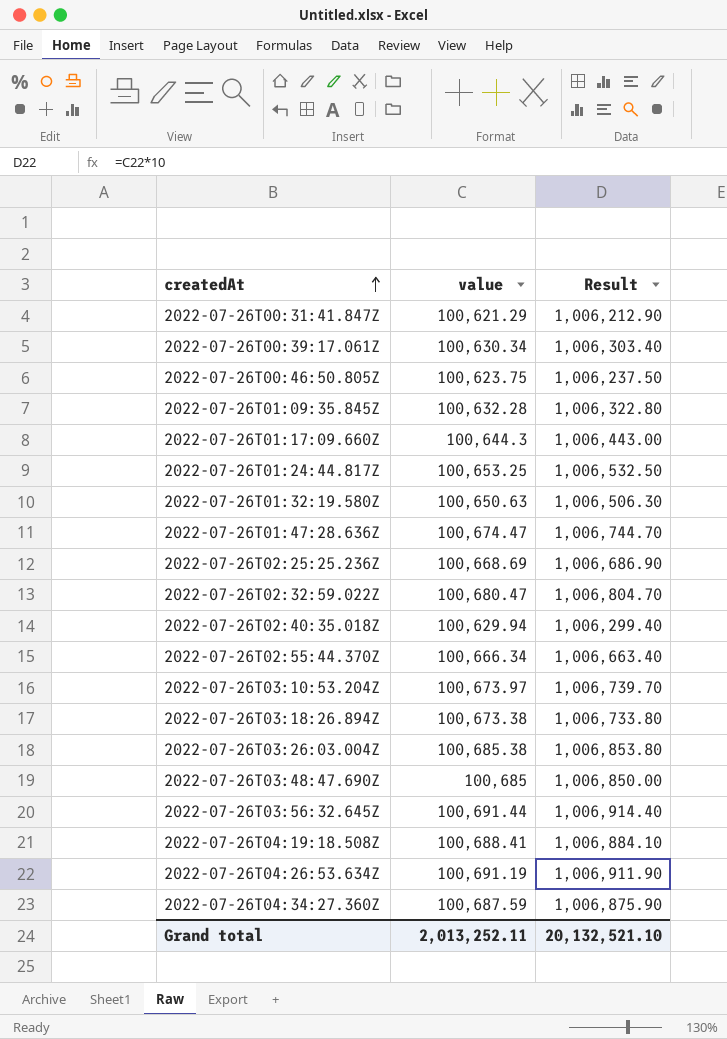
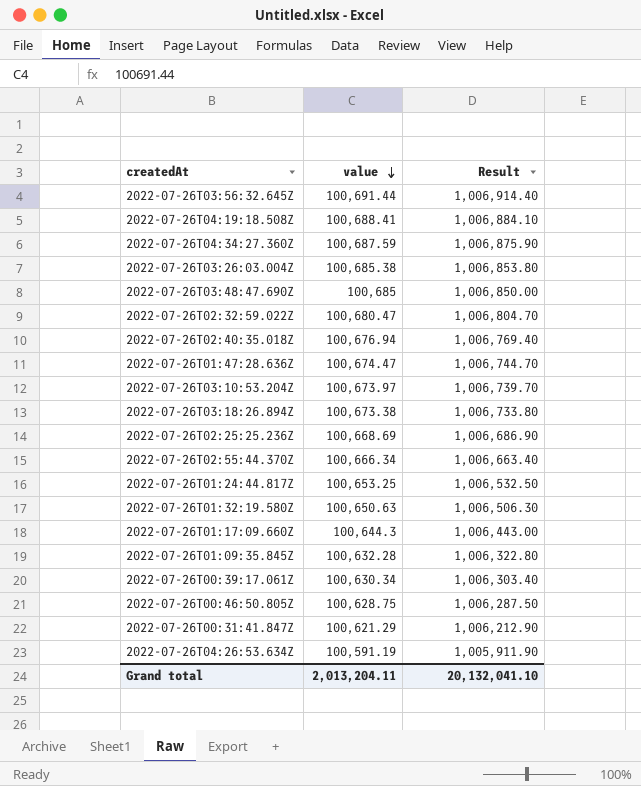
row order: createdAt ascending -> value descending
2022-07-26T02:40:35.018Z | value: 100,629.94 -> 100,676.94
2022-07-26T02:40:35.018Z | Result: 1,006,299.40 -> 1,006,769.40
2022-07-26T00:46:50.805Z | value: 100,623.75 -> 100,628.75
2022-07-26T00:46:50.805Z | Result: 1,006,237.50 -> 1,006,287.50
2022-07-26T04:26:53.634Z | value: 100,691.19 -> 100,591.19
2022-07-26T04:26:53.634Z | Result: 1,006,911.90 -> 1,005,911.90
Grand total | value: 2,013,252.11 -> 2,013,204.11
Grand total | Result: 20,132,521.10 -> 20,132,041.10

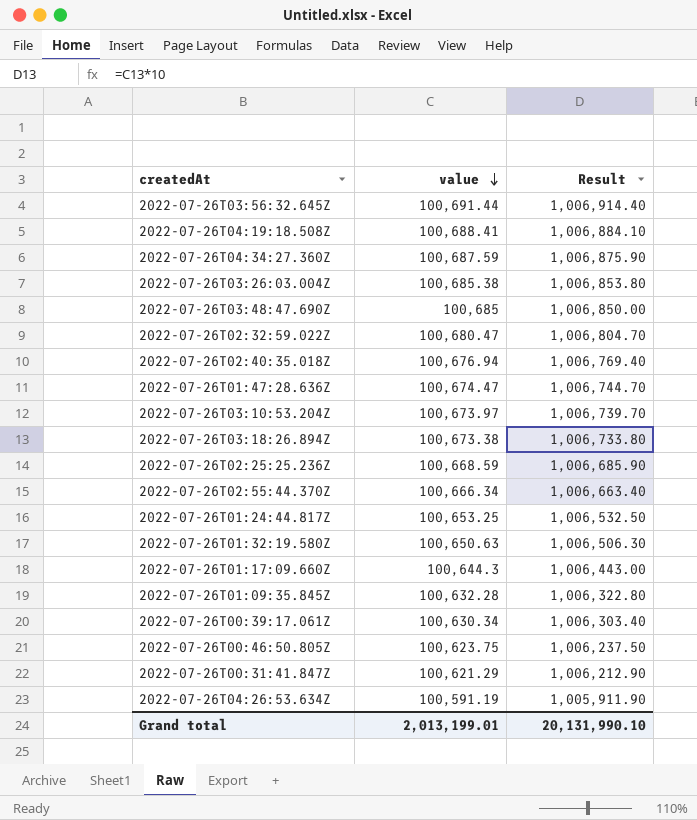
2022-07-26T02:25:25.236Z | value: 100,668.69 -> 100,668.59
2022-07-26T02:25:25.236Z | Result: 1,006,686.90 -> 1,006,685.90
2022-07-26T00:46:50.805Z | value: 100,628.75 -> 100,623.75
2022-07-26T00:46:50.805Z | Result: 1,006,287.50 -> 1,006,237.50
Grand total | value: 2,013,204.11 -> 2,013,199.01
Grand total | Result: 20,132,041.10 -> 20,131,990.10

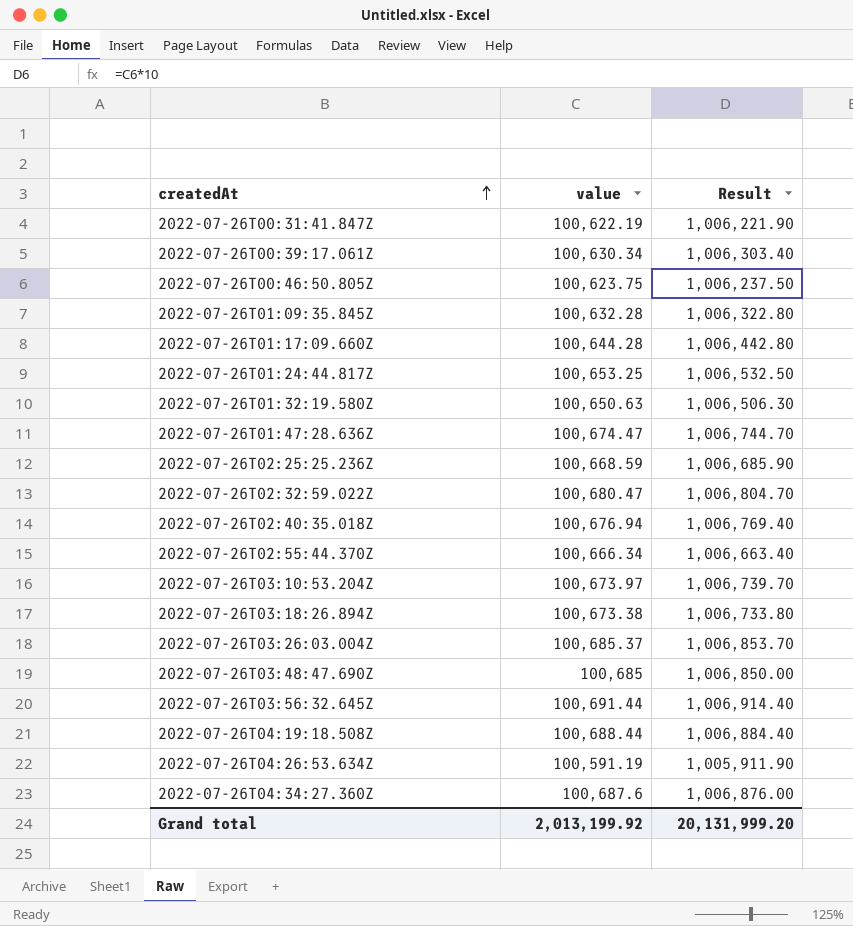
row order: value descending -> createdAt ascending
2022-07-26T00:31:41.847Z | value: 100,621.29 -> 100,622.19
2022-07-26T00:31:41.847Z | Result: 1,006,212.90 -> 1,006,221.90
2022-07-26T01:17:09.660Z | value: 100,644.3 -> 100,644.28
2022-07-26T01:17:09.660Z | Result: 1,006,443.00 -> 1,006,442.80
2022-07-26T03:26:03.004Z | value: 100,685.38 -> 100,685.37
2022-07-26T03:26:03.004Z | Result: 1,006,853.80 -> 1,006,853.70
2022-07-26T04:19:18.508Z | value: 100,688.41 -> 100,688.44
2022-07-26T04:19:18.508Z | Result: 1,006,884.10 -> 1,006,884.40
2022-07-26T04:34:27.360Z | value: 100,687.59 -> 100,687.6
2022-07-26T04:34:27.360Z | Result: 1,006,875.90 -> 1,006,876.00
Grand total | value: 2,013,199.01 -> 2,013,199.92
Grand total | Result: 20,131,990.10 -> 20,131,999.20

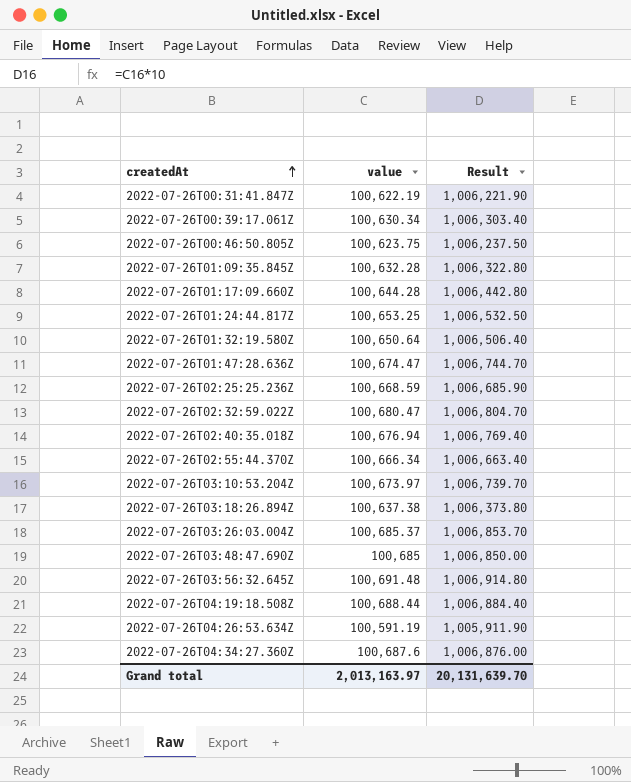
2022-07-26T01:32:19.580Z | value: 100,650.63 -> 100,650.64
2022-07-26T01:32:19.580Z | Result: 1,006,506.30 -> 1,006,506.40
2022-07-26T03:18:26.894Z | value: 100,673.38 -> 100,637.38
2022-07-26T03:18:26.894Z | Result: 1,006,733.80 -> 1,006,373.80
2022-07-26T03:56:32.645Z | value: 100,691.44 -> 100,691.48
2022-07-26T03:56:32.645Z | Result: 1,006,914.40 -> 1,006,914.80
Grand total | value: 2,013,199.92 -> 2,013,163.97
Grand total | Result: 20,131,999.20 -> 20,131,639.70

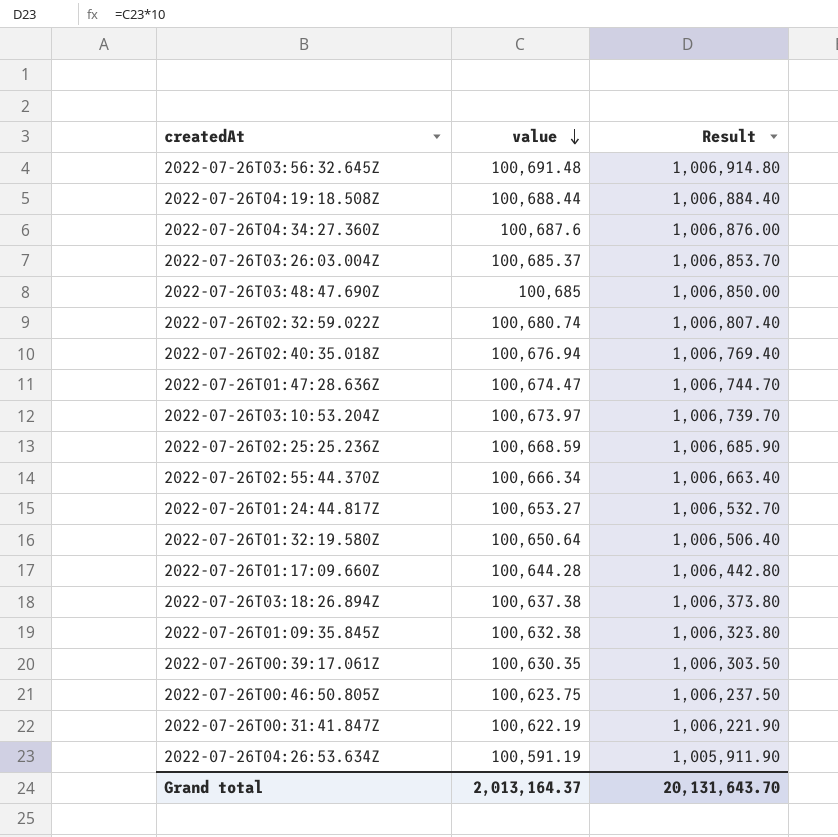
row order: createdAt ascending -> value descending
2022-07-26T02:32:59.022Z | value: 100,680.47 -> 100,680.74
2022-07-26T02:32:59.022Z | Result: 1,006,804.70 -> 1,006,807.40
2022-07-26T01:24:44.817Z | value: 100,653.25 -> 100,653.27
2022-07-26T01:24:44.817Z | Result: 1,006,532.50 -> 1,006,532.70
2022-07-26T01:09:35.845Z | value: 100,632.28 -> 100,632.38
2022-07-26T01:09:35.845Z | Result: 1,006,322.80 -> 1,006,323.80
2022-07-26T00:39:17.061Z | value: 100,630.34 -> 100,630.35
2022-07-26T00:39:17.061Z | Result: 1,006,303.40 -> 1,006,303.50
Grand total | value: 2,013,163.97 -> 2,013,164.37
Grand total | Result: 20,131,639.70 -> 20,131,643.70

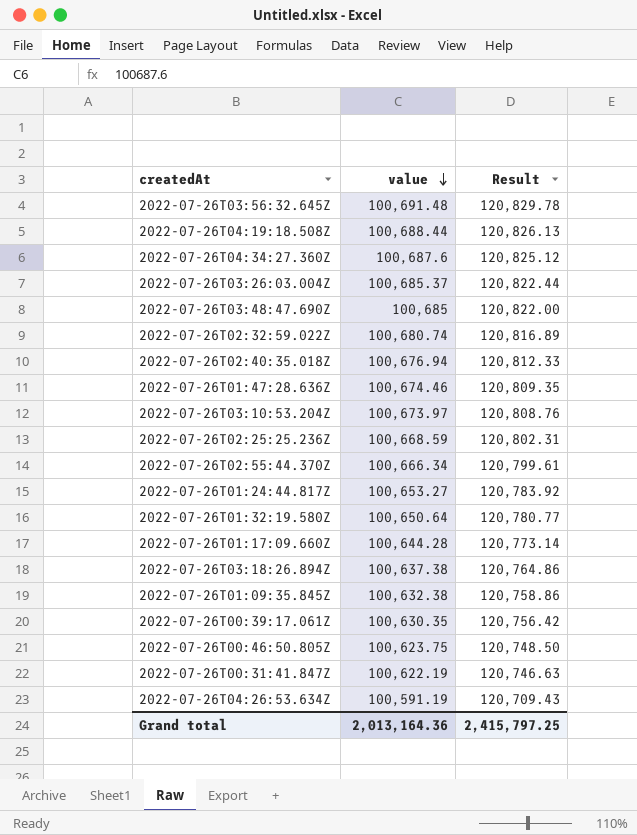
column Result | formula: [value] * 10 -> [value] * 1.2
2022-07-26T01:47:28.636Z | value: 100,674.47 -> 100,674.46
Grand total | value: 2,013,164.37 -> 2,013,164.36
Grand total | Result: 20,131,643.70 -> 2,415,797.25

